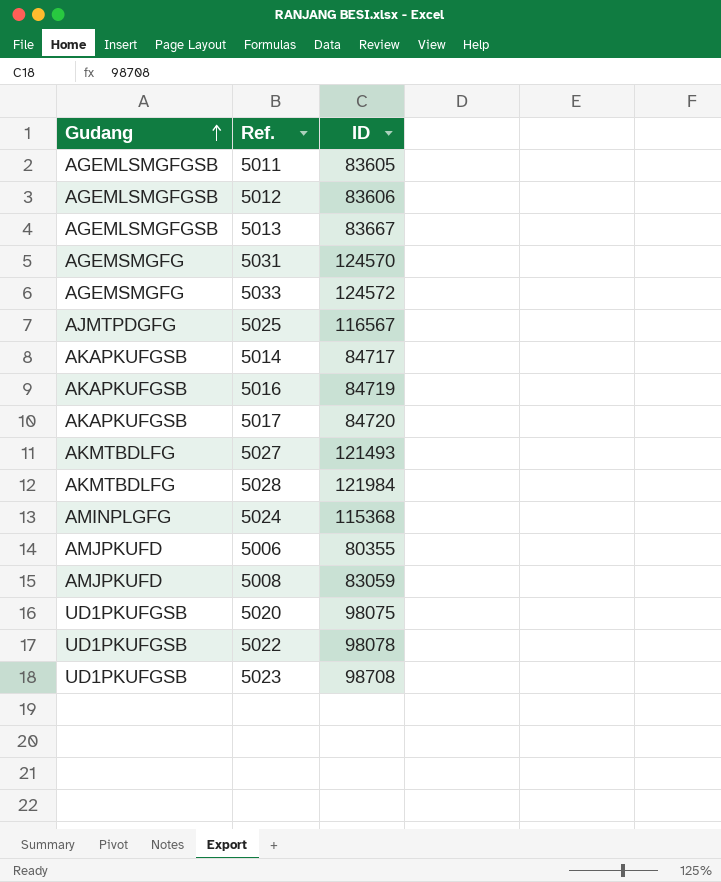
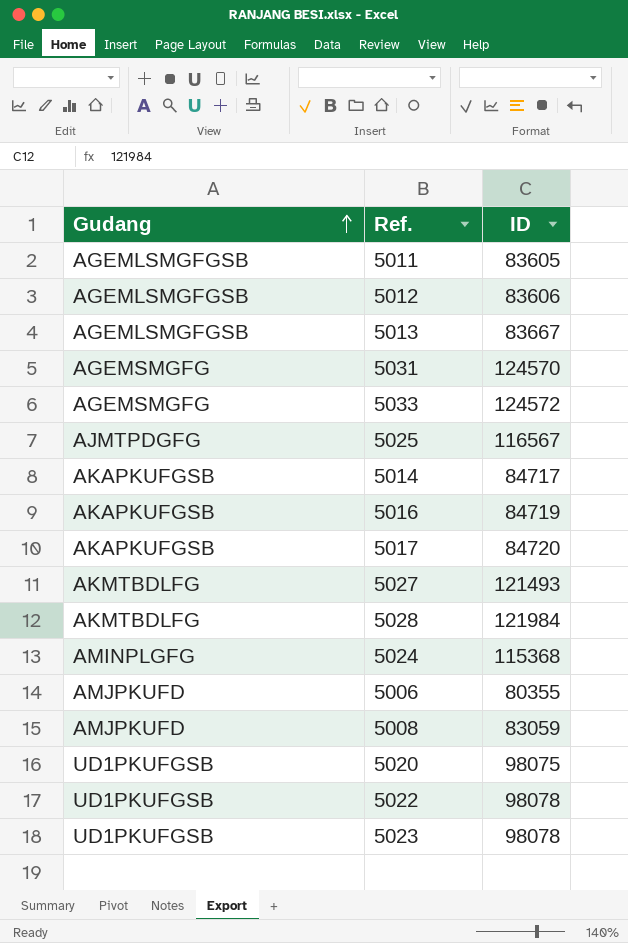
5023 | ID: 98708 -> 98078

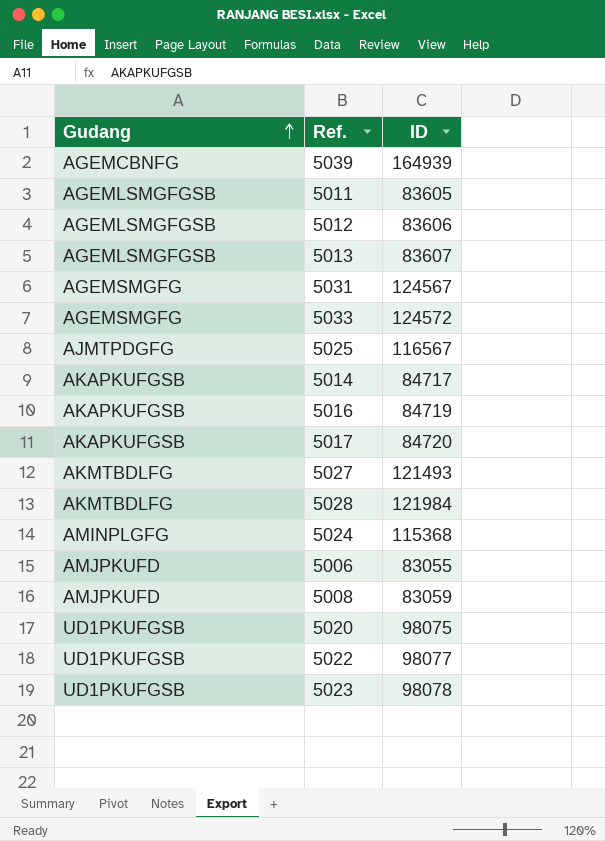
row 5039: none -> AGEMCBNFG | 164939
5013 | ID: 83667 -> 83607
5031 | ID: 124570 -> 124567
5006 | ID: 80355 -> 83055
5022 | ID: 98078 -> 98077

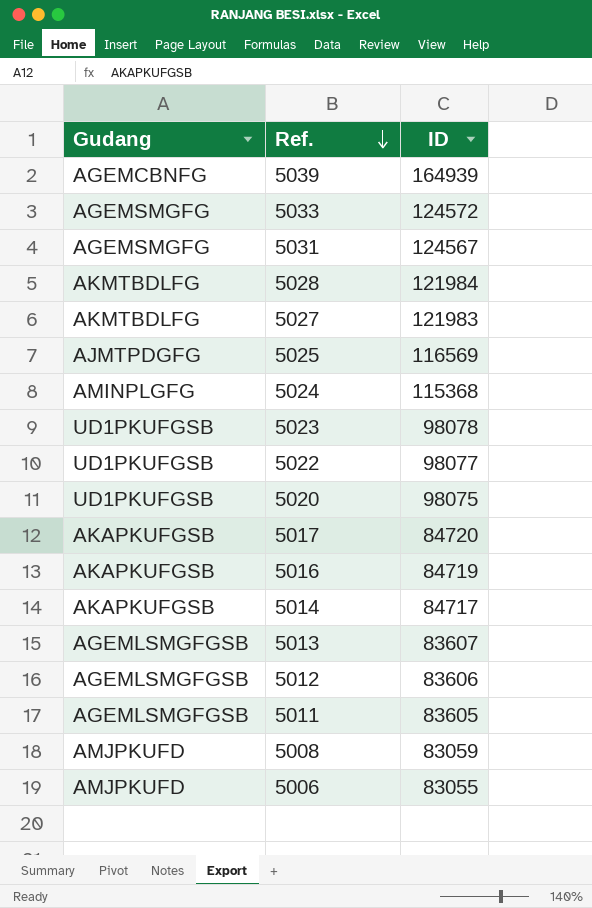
row order: Gudang ascending -> Ref. descending
5027 | ID: 121493 -> 121983
5025 | ID: 116567 -> 116569

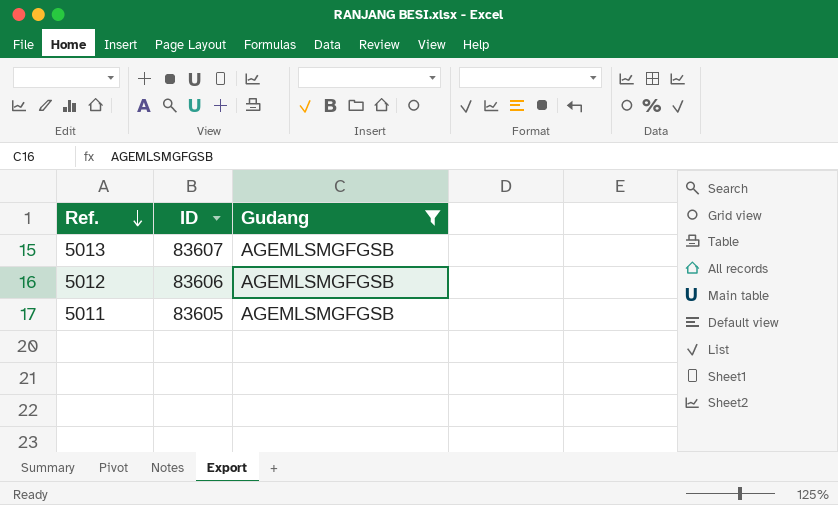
filter: none -> Gudang = AGEMLSMGFGSB
column Gudang | position: 1 -> 3

